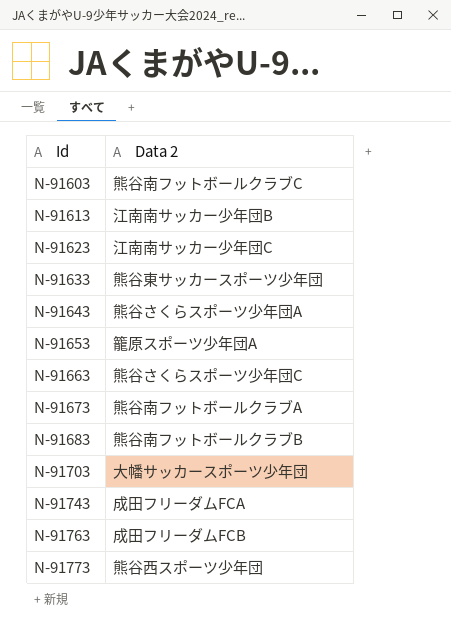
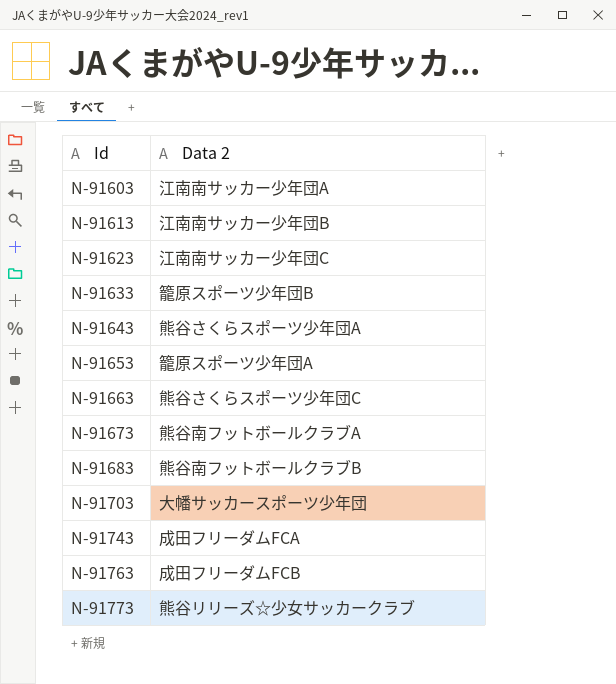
N-91603 | Data 2: 熊谷南フットボールクラブC -> 江南南サッカー少年団A
N-91633 | Data 2: 熊谷東サッカースポーツ少年団 -> 籠原スポーツ少年団B
N-91773 | Data 2: 熊谷西スポーツ少年団 -> 熊谷リリーズ☆少女サッカークラブ

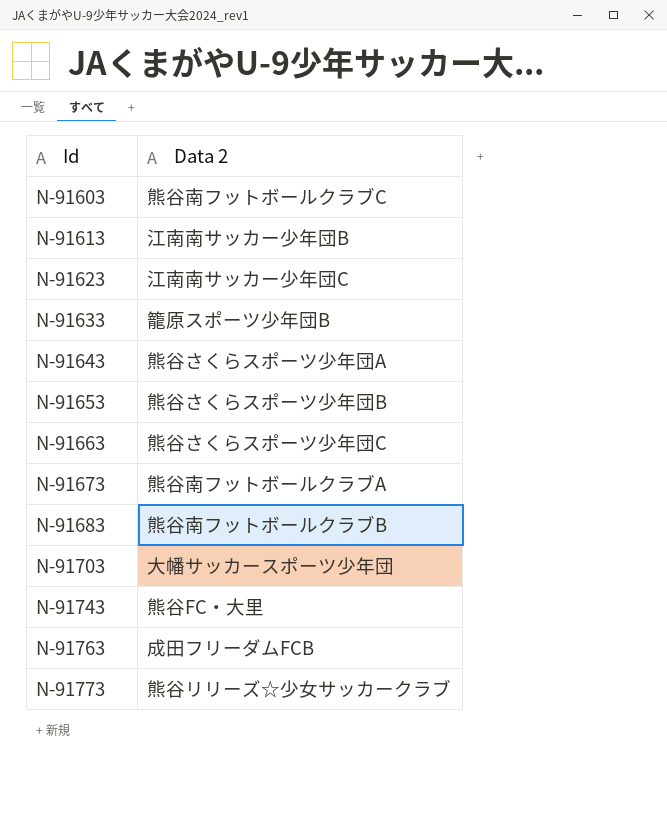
N-91603 | Data 2: 江南南サッカー少年団A -> 熊谷南フットボールクラブC
N-91653 | Data 2: 籠原スポーツ少年団A -> 熊谷さくらスポーツ少年団B
N-91743 | Data 2: 成田フリーダムFCA -> 熊谷FC・大里

